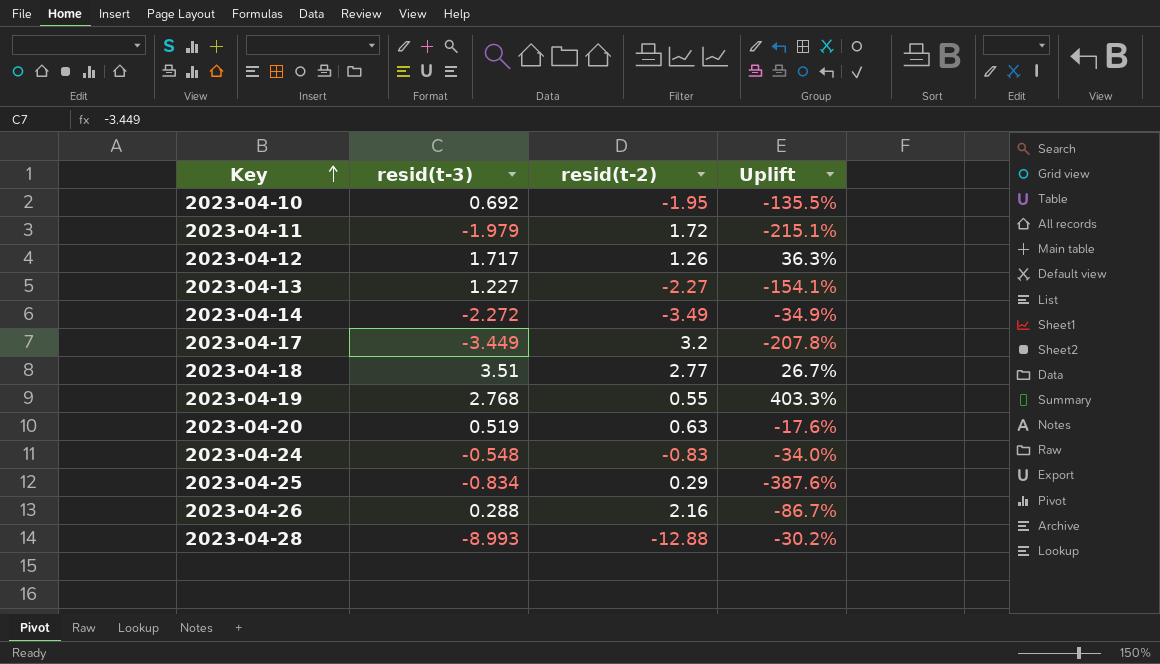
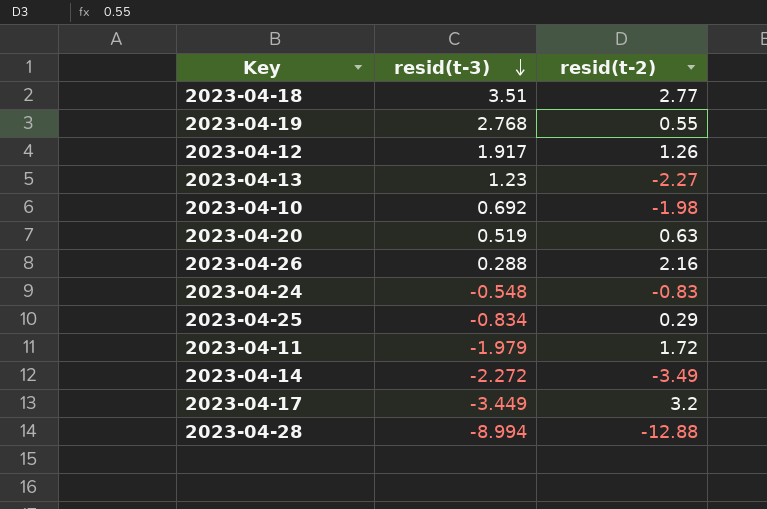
row order: Key ascending -> resid(t-3) descending
column Uplift | formula: ([resid(t-3)] - [resid(t-2)]) / [resid(t-2)] -> none
2023-04-12 | resid(t-3): 1.717 -> 1.917
2023-04-13 | resid(t-3): 1.227 -> 1.23
2023-04-10 | resid(t-2): -1.95 -> -1.98
2023-04-28 | resid(t-3): -8.993 -> -8.994

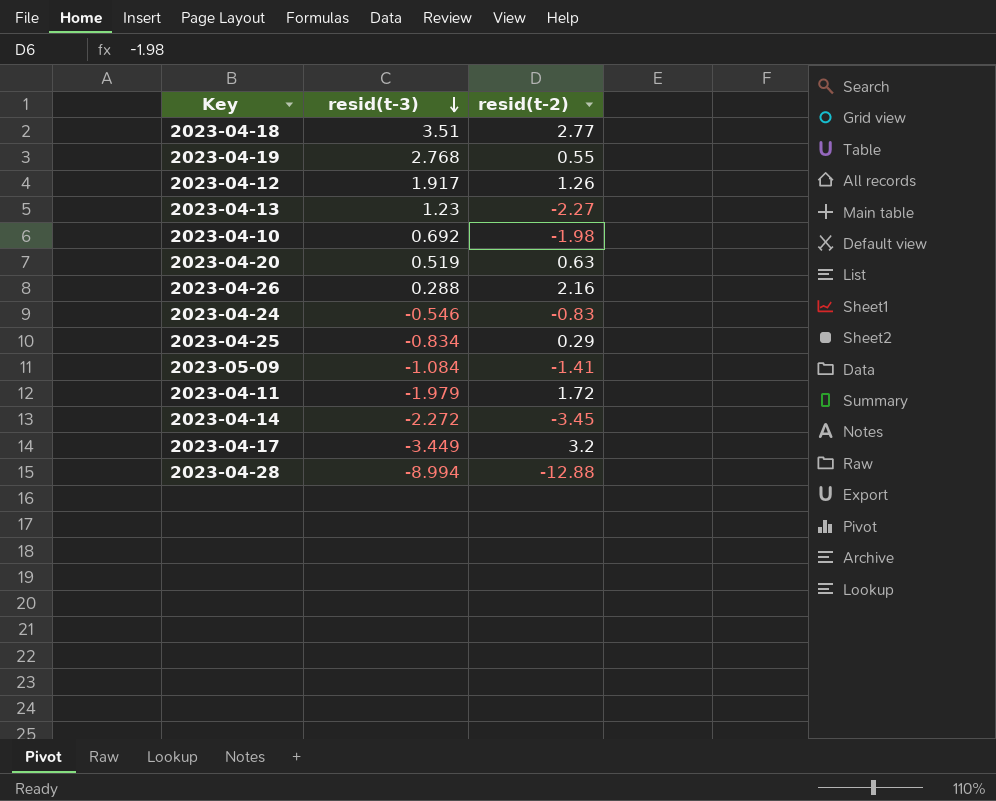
2023-04-24 | resid(t-3): -0.548 -> -0.546
row 2023-05-09: none -> -1.084 | -1.41
2023-04-14 | resid(t-2): -3.49 -> -3.45

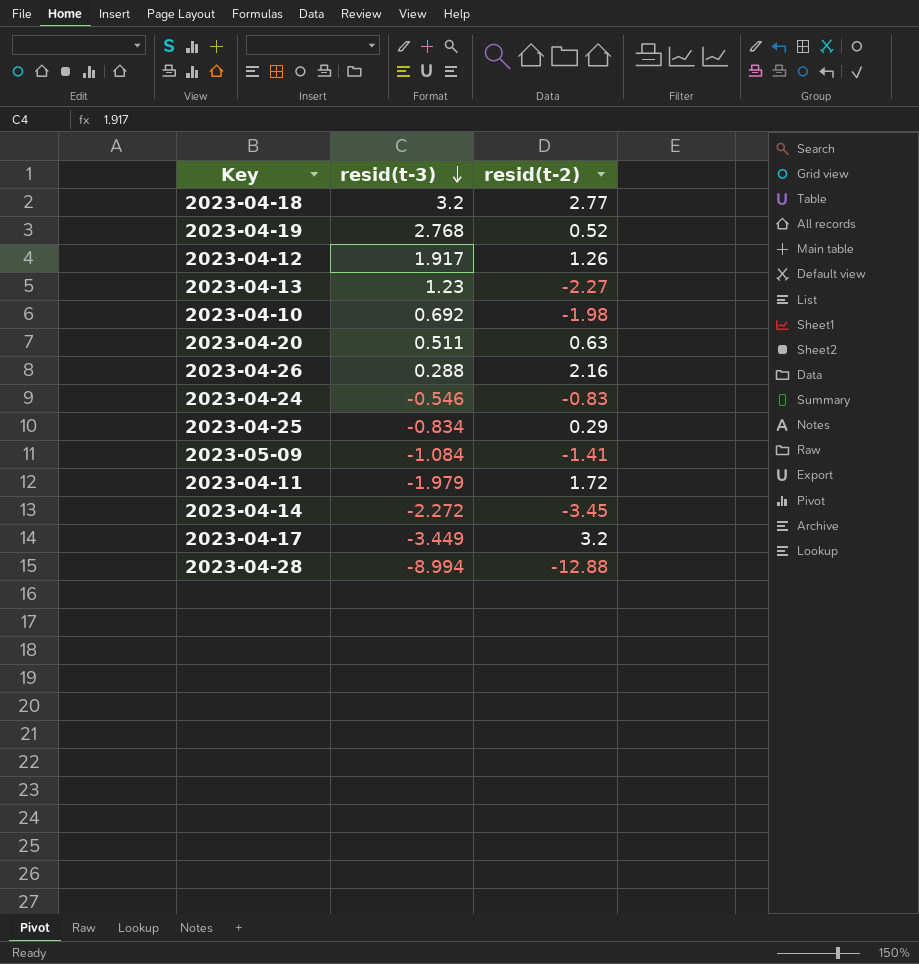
2023-04-18 | resid(t-3): 3.51 -> 3.2
2023-04-19 | resid(t-2): 0.55 -> 0.52
2023-04-20 | resid(t-3): 0.519 -> 0.511

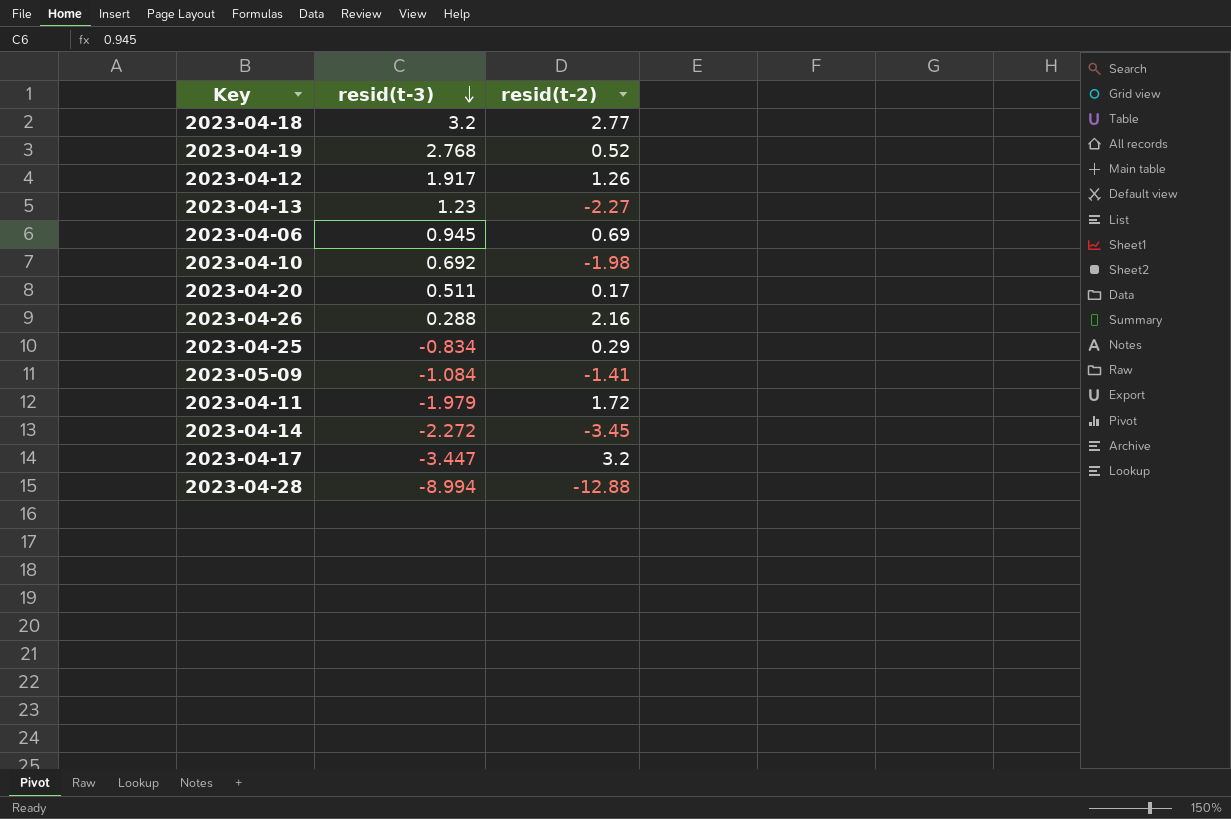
row 2023-04-24: -0.546 | -0.83 -> none
row 2023-04-06: none -> 0.945 | 0.69
2023-04-20 | resid(t-2): 0.63 -> 0.17
2023-04-17 | resid(t-3): -3.449 -> -3.447

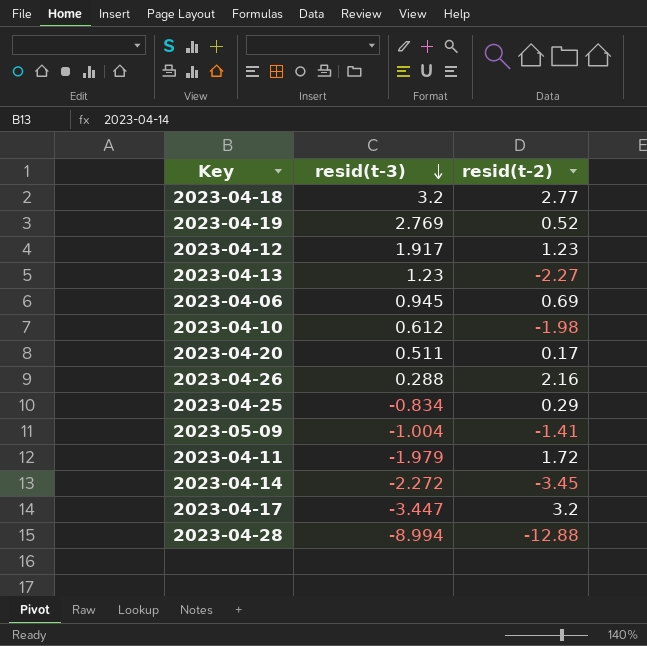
2023-04-19 | resid(t-3): 2.768 -> 2.769
2023-04-12 | resid(t-2): 1.26 -> 1.23
2023-04-10 | resid(t-3): 0.692 -> 0.612
2023-05-09 | resid(t-3): -1.084 -> -1.004

